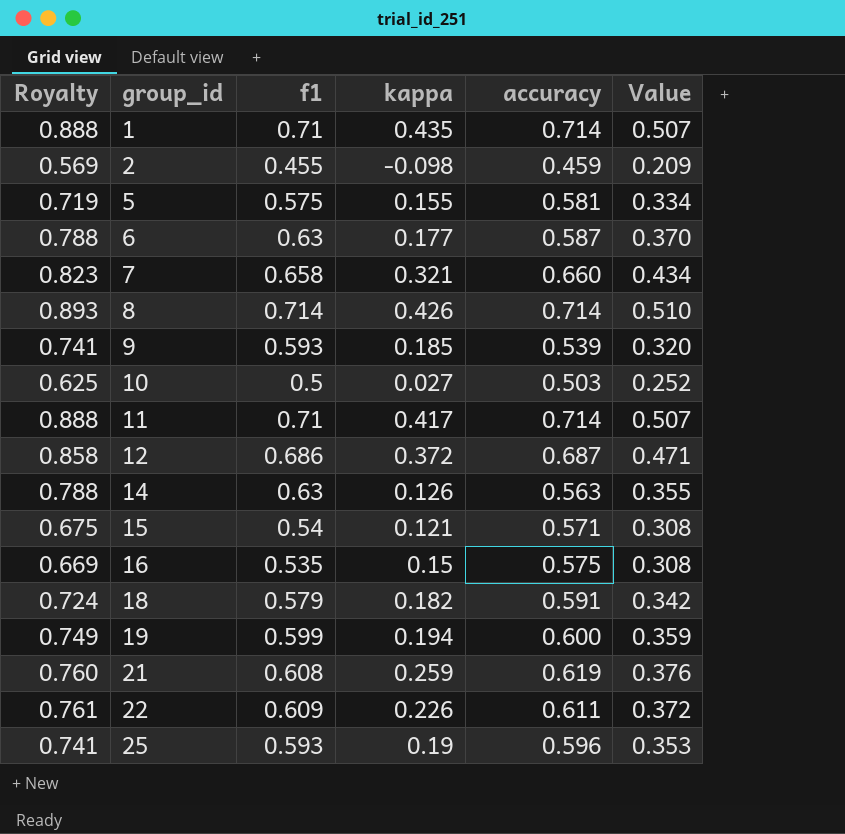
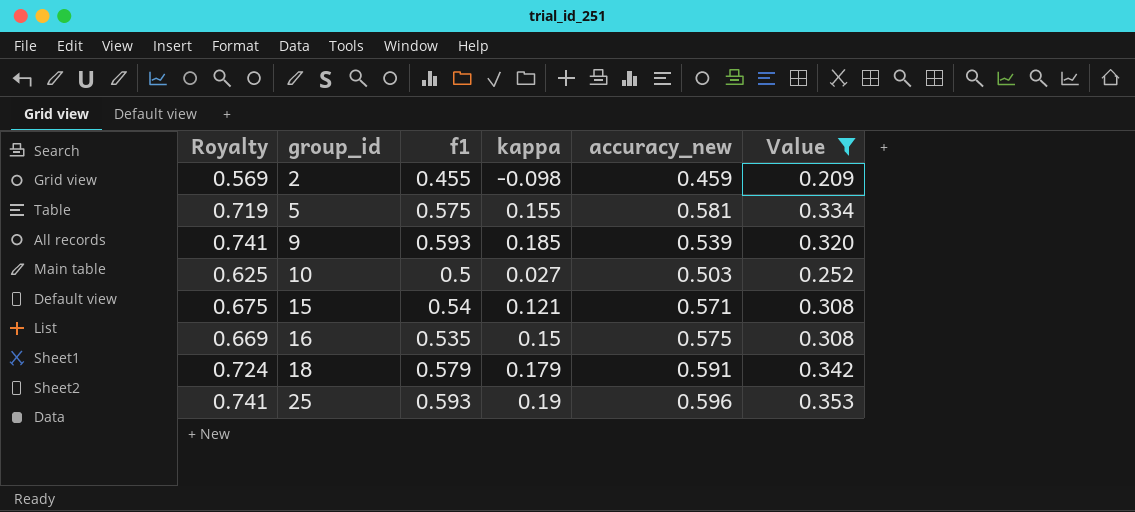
filter: none -> Value <= 0.353
column name: accuracy -> accuracy_new
18 | kappa: 0.182 -> 0.179

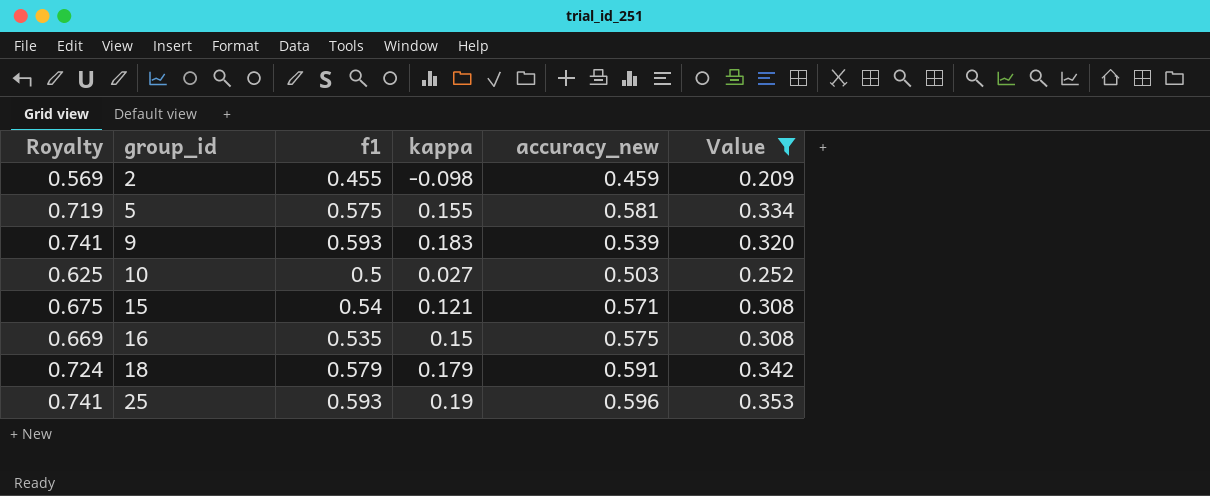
9 | kappa: 0.185 -> 0.183

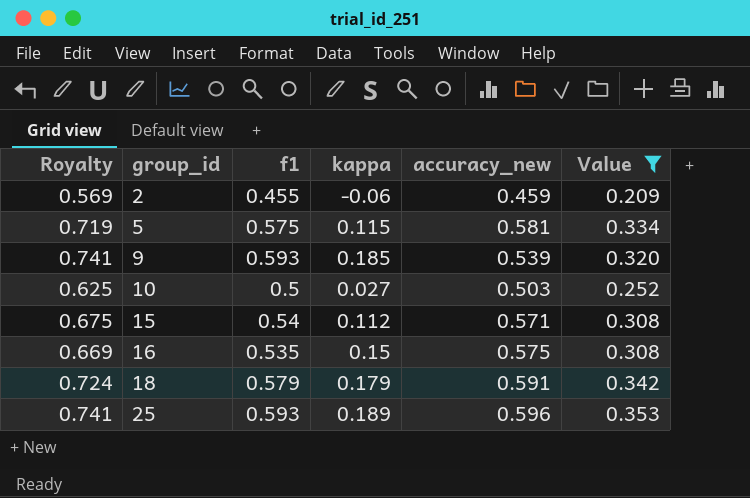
2 | kappa: -0.098 -> -0.06
5 | kappa: 0.155 -> 0.115
9 | kappa: 0.183 -> 0.185
15 | kappa: 0.121 -> 0.112
25 | kappa: 0.19 -> 0.189

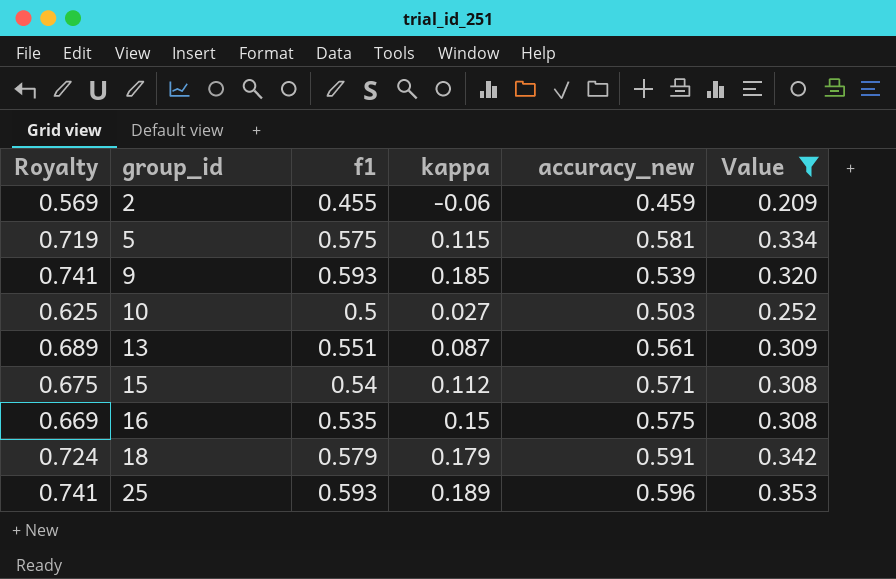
row 13: none -> 0.689 | 0.551 | 0.087 | 0.561 | 0.309

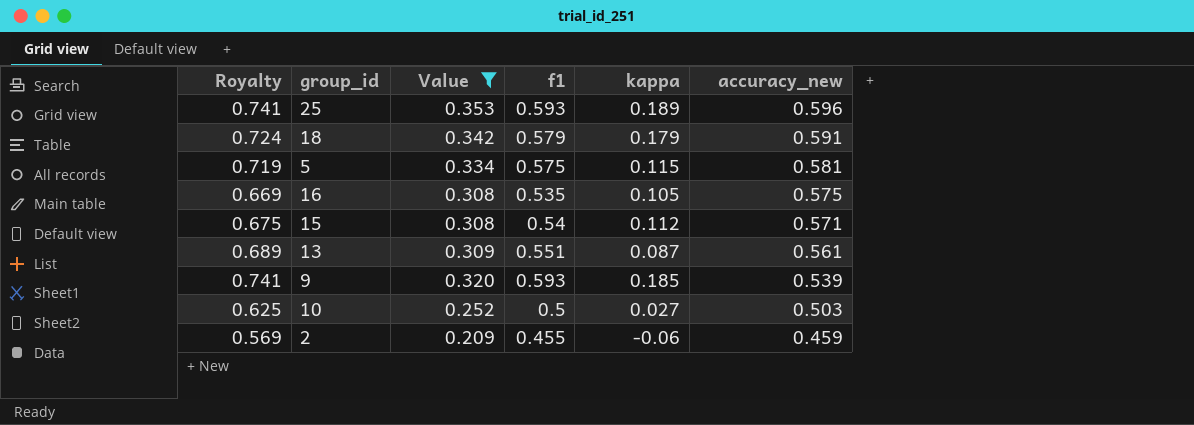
row order: group_id ascending -> accuracy_new descending
column Value | position: 6 -> 3
16 | kappa: 0.15 -> 0.105

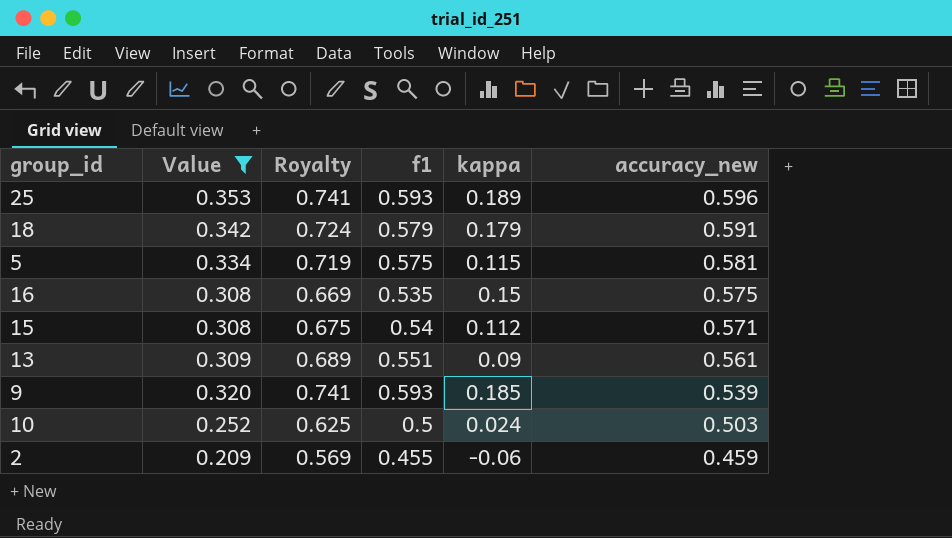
column Royalty | position: 1 -> 3
16 | kappa: 0.105 -> 0.15
13 | kappa: 0.087 -> 0.09
10 | kappa: 0.027 -> 0.024

